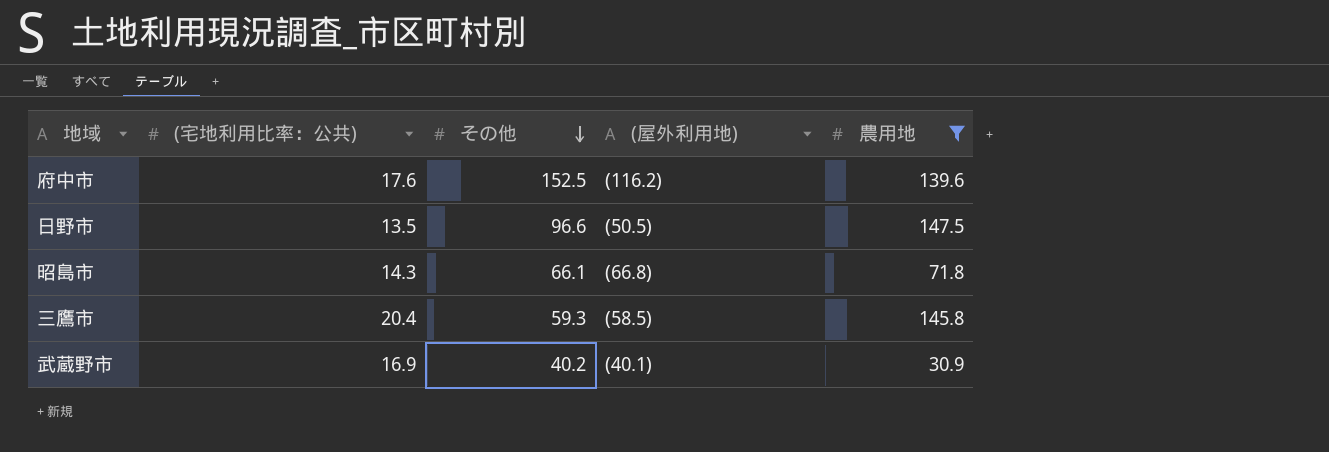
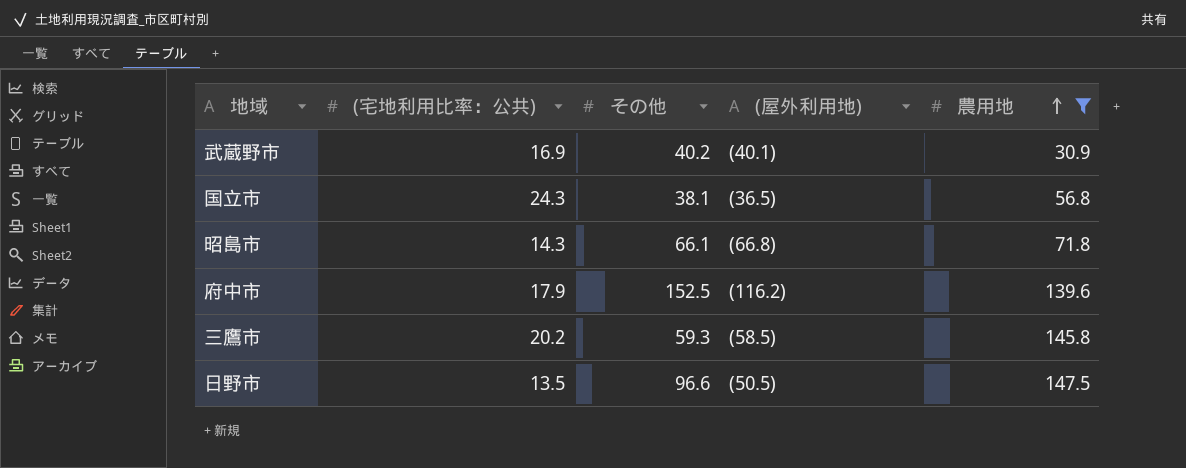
row order: その他 descending -> 農用地 ascending
row 国立市: none -> 24.3 | 38.1 | (36.5) | 56.8
府中市 | (宅地利用比率：公共): 17.6 -> 17.9
三鷹市 | (宅地利用比率：公共): 20.4 -> 20.2

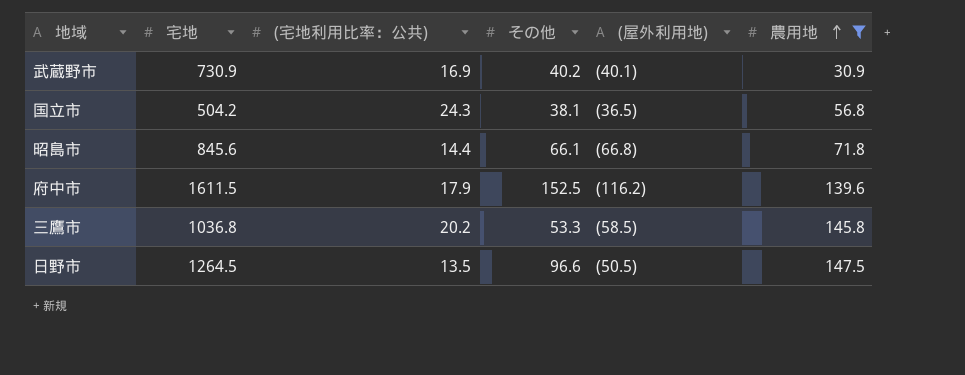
column 宅地 | position: none -> 2
昭島市 | (宅地利用比率：公共): 14.3 -> 14.4
三鷹市 | その他: 59.3 -> 53.3

